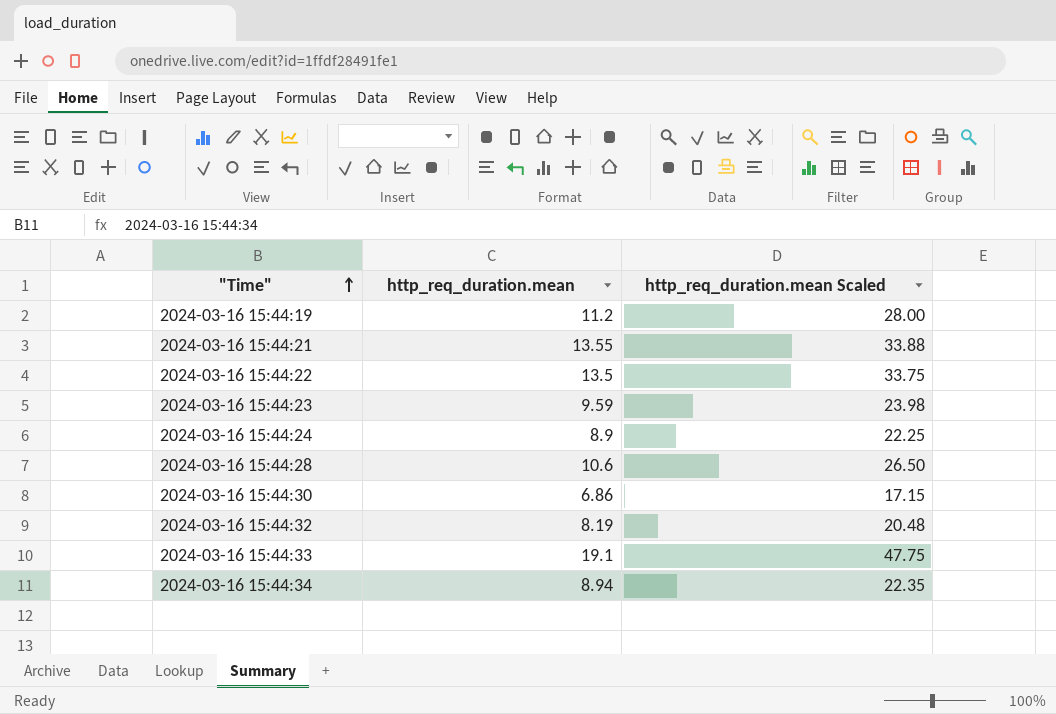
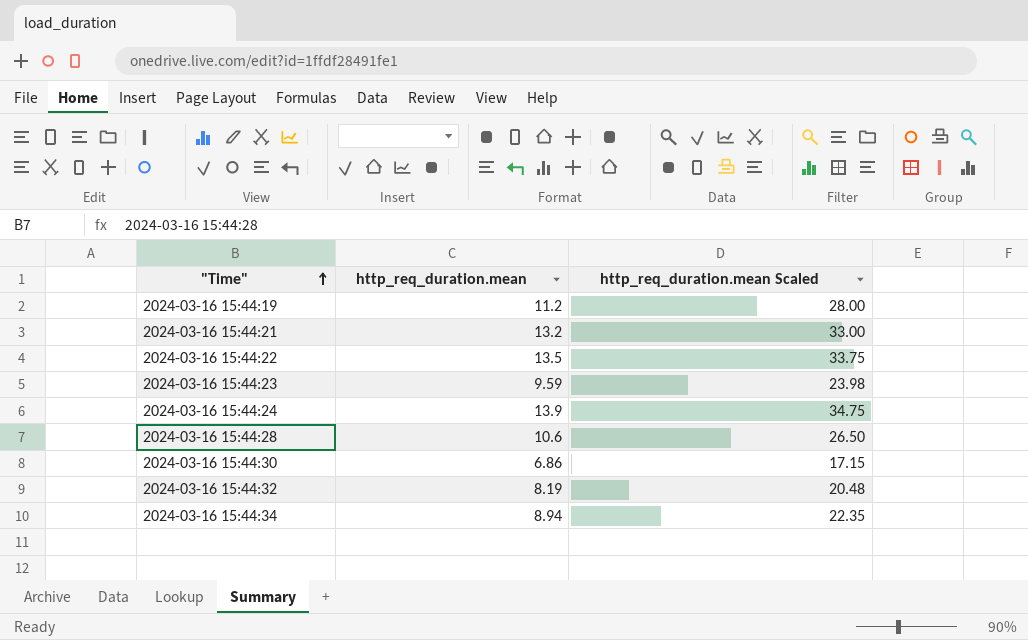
row 2024-03-16 15:44:33: 19.1 | 47.75 -> none
2024-03-16 15:44:21 | http_req_duration.mean: 13.55 -> 13.2
2024-03-16 15:44:21 | http_req_duration.mean Scaled: 33.88 -> 33.00
2024-03-16 15:44:24 | http_req_duration.mean: 8.9 -> 13.9
2024-03-16 15:44:24 | http_req_duration.mean Scaled: 22.25 -> 34.75

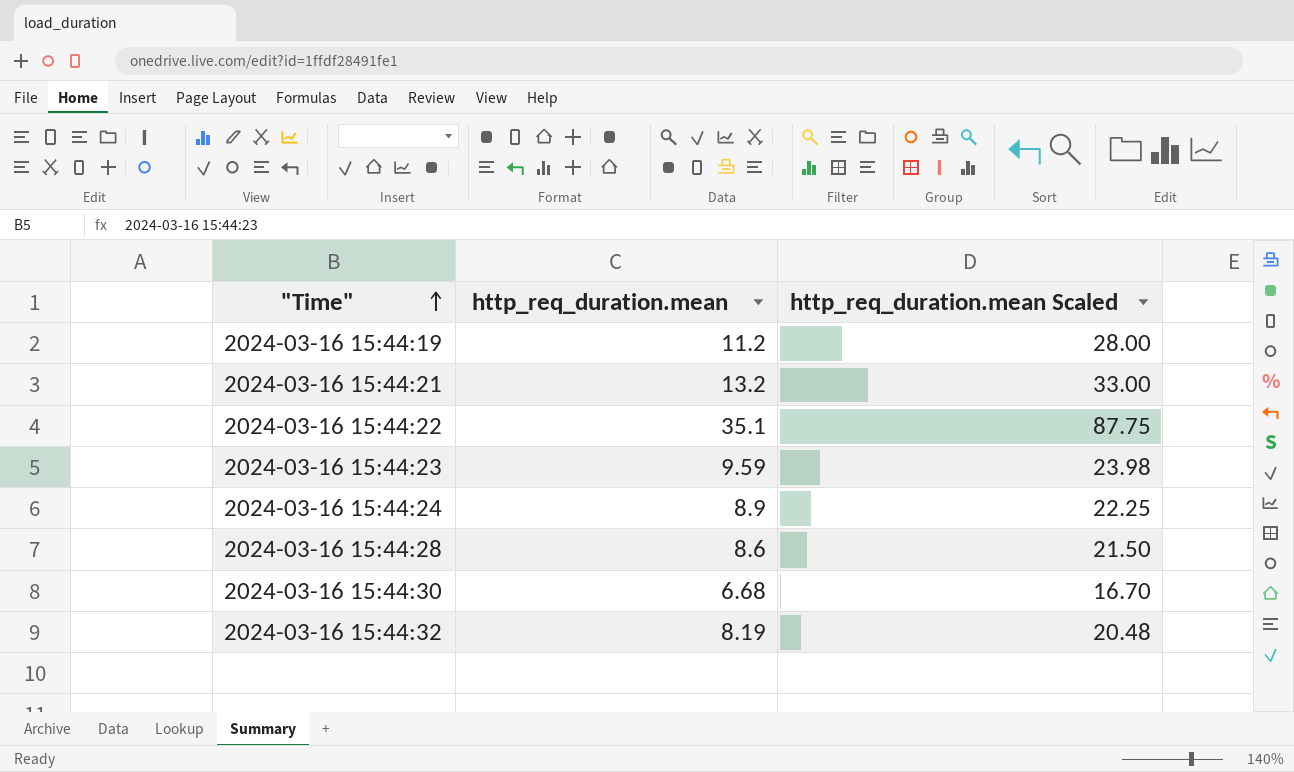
row 2024-03-16 15:44:34: 8.94 | 22.35 -> none
2024-03-16 15:44:22 | http_req_duration.mean: 13.5 -> 35.1
2024-03-16 15:44:22 | http_req_duration.mean Scaled: 33.75 -> 87.75
2024-03-16 15:44:24 | http_req_duration.mean: 13.9 -> 8.9
2024-03-16 15:44:24 | http_req_duration.mean Scaled: 34.75 -> 22.25
2024-03-16 15:44:28 | http_req_duration.mean: 10.6 -> 8.6
2024-03-16 15:44:28 | http_req_duration.mean Scaled: 26.50 -> 21.50
2024-03-16 15:44:30 | http_req_duration.mean: 6.86 -> 6.68
2024-03-16 15:44:30 | http_req_duration.mean Scaled: 17.15 -> 16.70

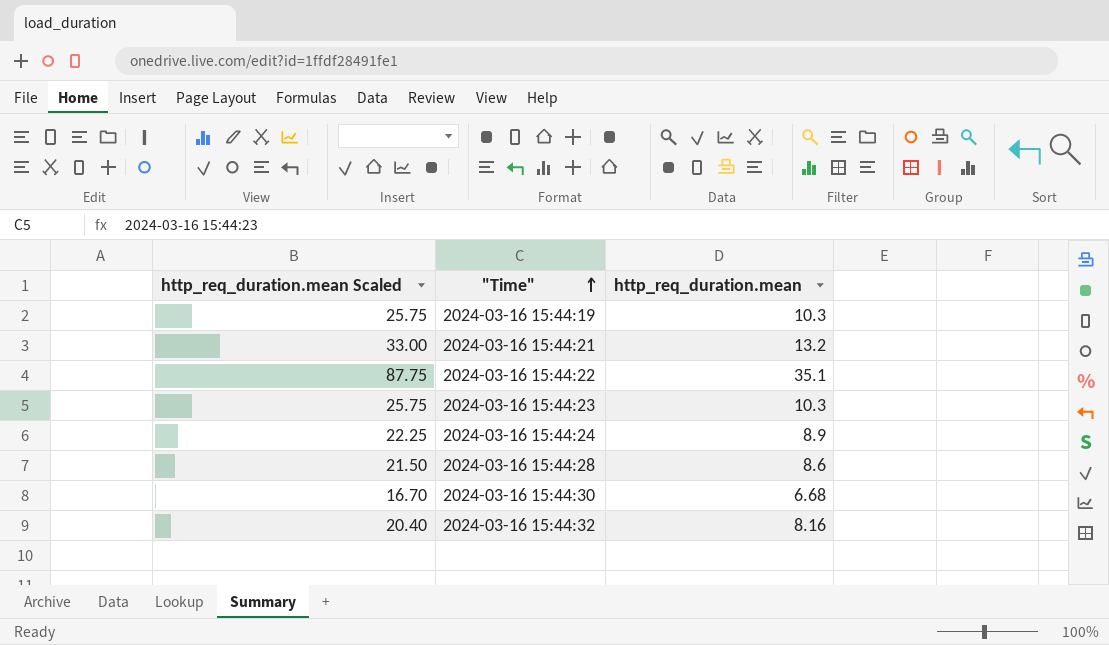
column http_req_duration.mean Scaled | position: 3 -> 1
2024-03-16 15:44:19 | http_req_duration.mean Scaled: 28.00 -> 25.75
2024-03-16 15:44:19 | http_req_duration.mean: 11.2 -> 10.3
2024-03-16 15:44:23 | http_req_duration.mean Scaled: 23.98 -> 25.75
2024-03-16 15:44:23 | http_req_duration.mean: 9.59 -> 10.3
2024-03-16 15:44:32 | http_req_duration.mean Scaled: 20.48 -> 20.40
2024-03-16 15:44:32 | http_req_duration.mean: 8.19 -> 8.16

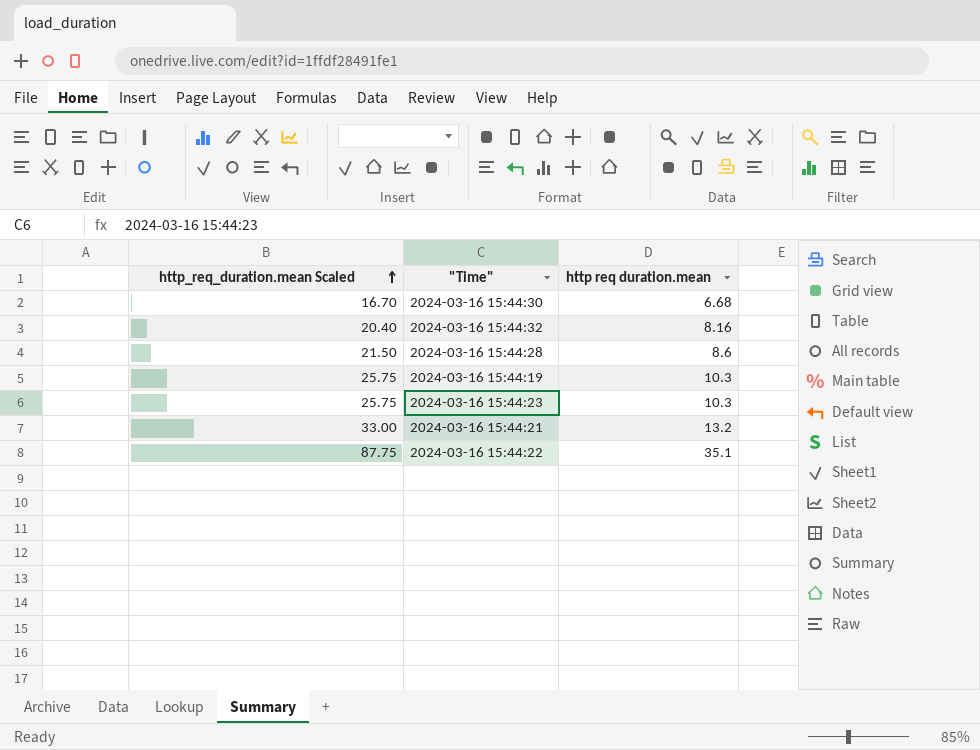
row order: "Time" ascending -> http_req_duration.mean Scaled ascending
column name: http_req_duration.mean -> http req duration.mean
row 2024-03-16 15:44:24: 22.25 | 8.9 -> none

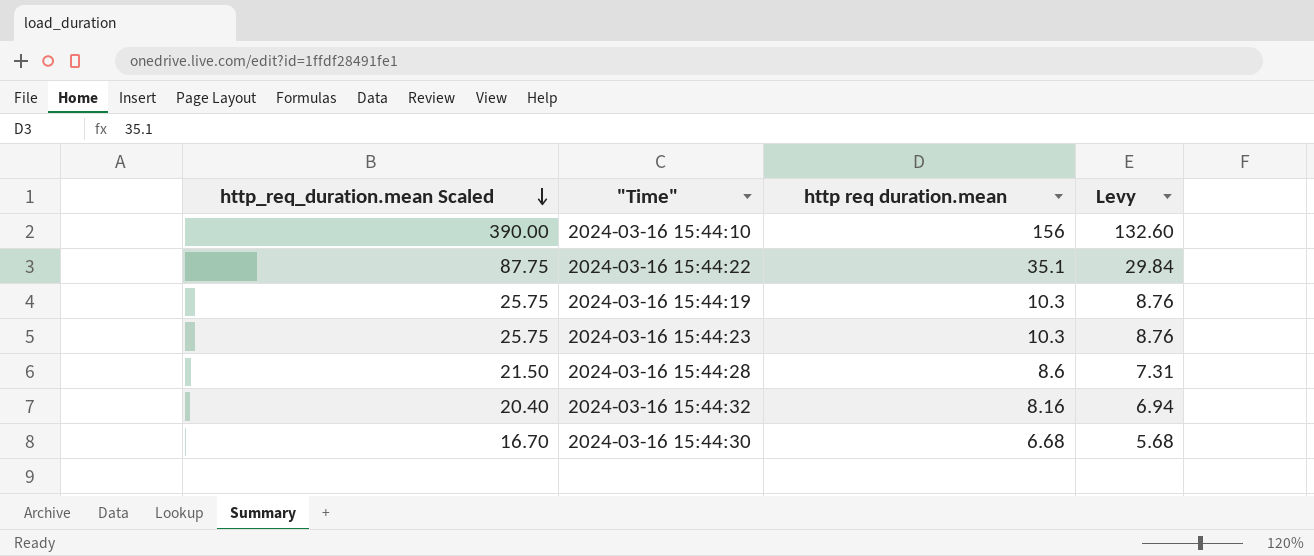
row order: http_req_duration.mean Scaled ascending -> http_req_duration.mean Scaled descending
column Levy | formula: none -> [http req duration.mean] * 0.85
row 2024-03-16 15:44:21: 33.00 | 13.2 -> none
row 2024-03-16 15:44:10: none -> 390.00 | 156 | 132.60

